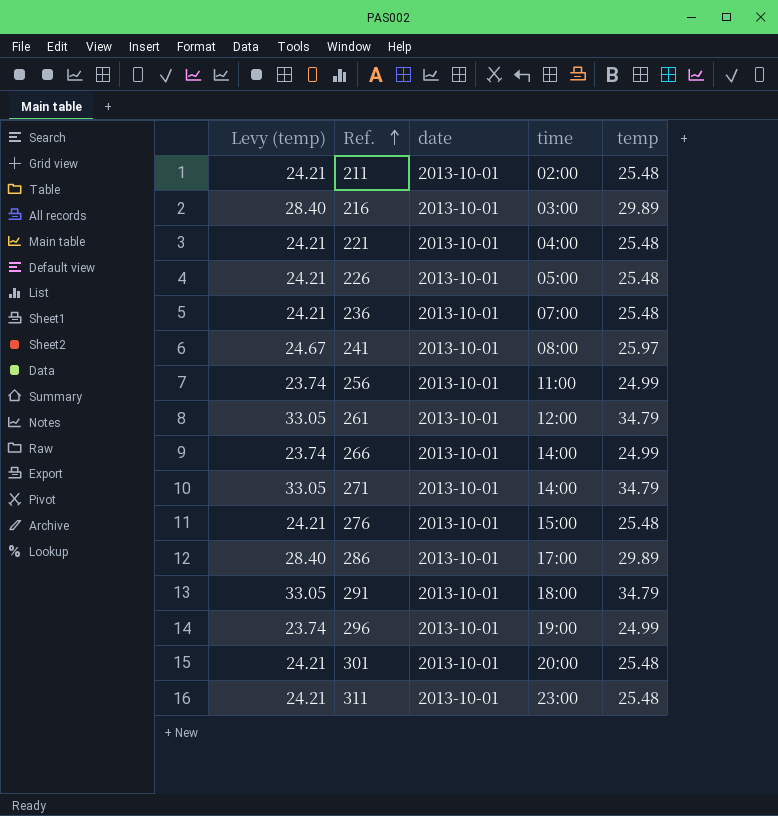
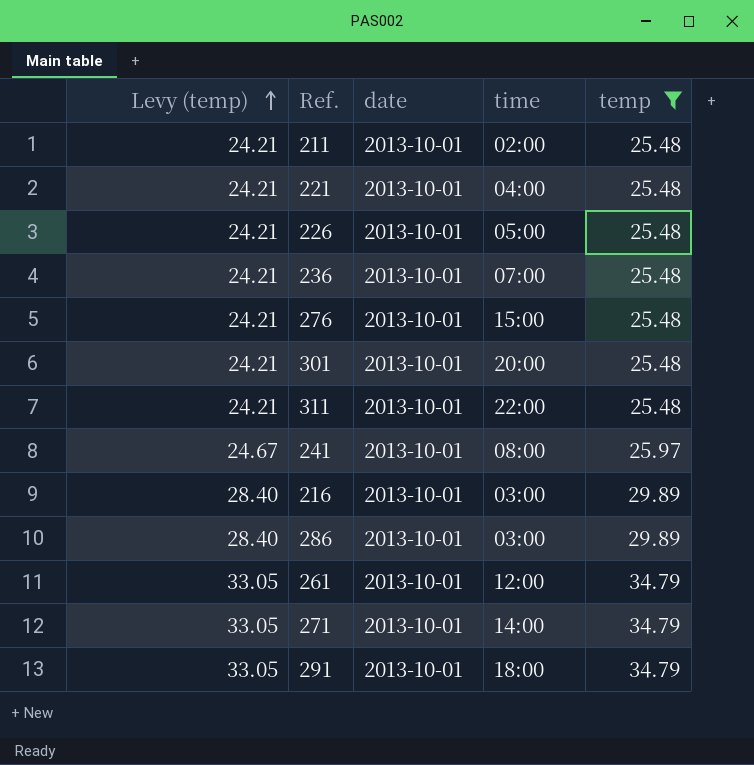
filter: none -> temp != 24.99
row order: Ref. ascending -> Levy (temp) ascending
311 | time: 23:00 -> 22:00
286 | time: 17:00 -> 03:00

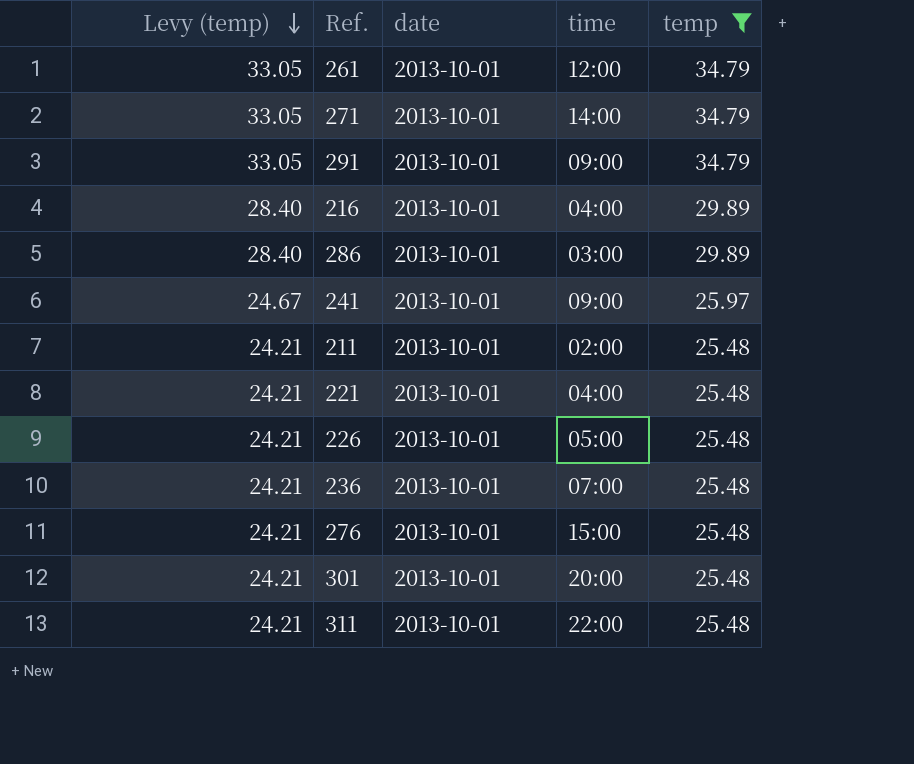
row order: Levy (temp) ascending -> Levy (temp) descending
291 | time: 18:00 -> 09:00
216 | time: 03:00 -> 04:00
241 | time: 08:00 -> 09:00

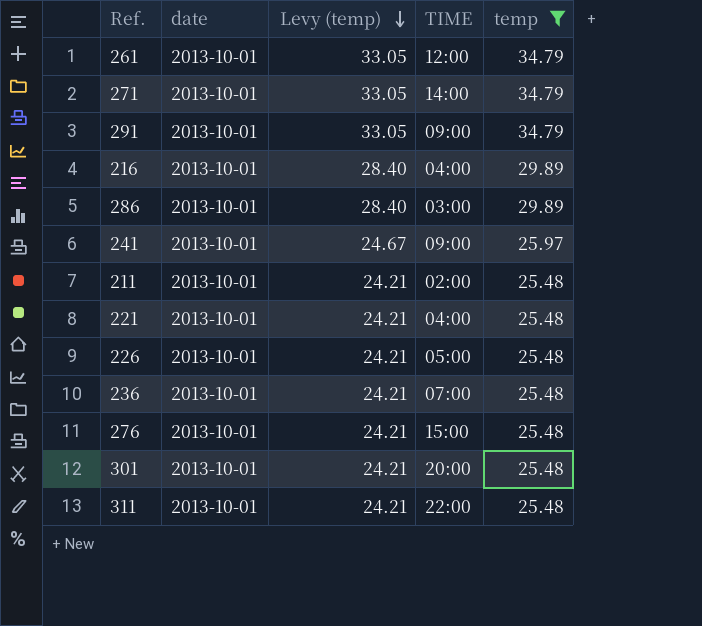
column Levy (temp) | position: 1 -> 3
column name: time -> TIME

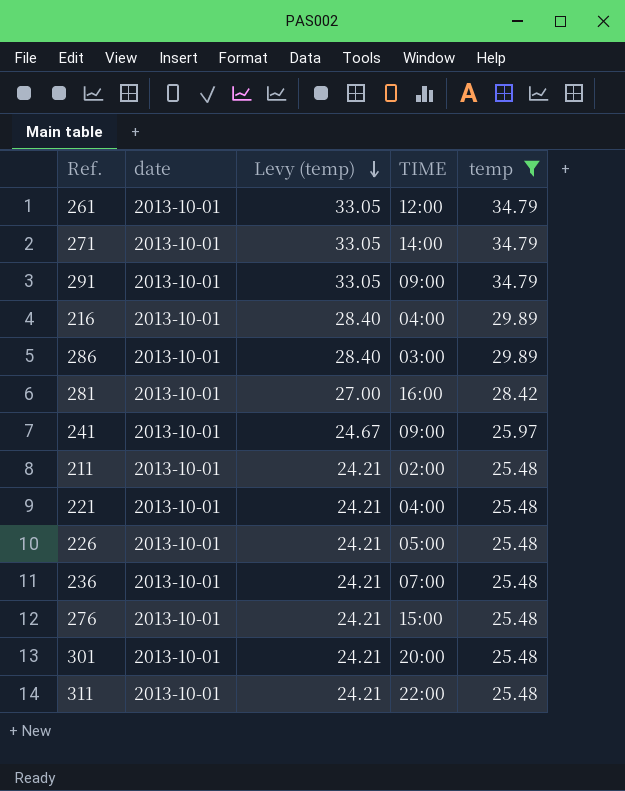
row 281: none -> 2013-10-01 | 27.00 | 16:00 | 28.42

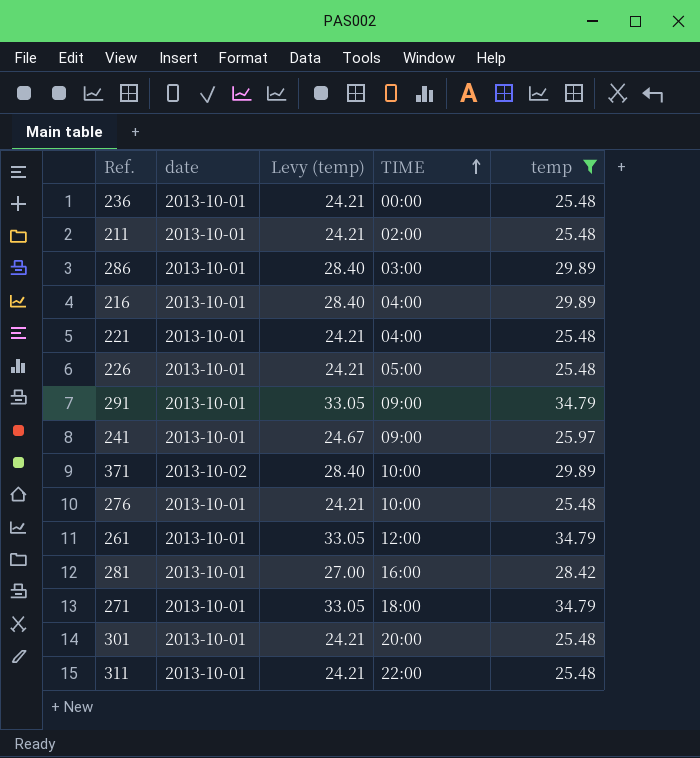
row order: Levy (temp) descending -> TIME ascending
236 | TIME: 07:00 -> 00:00
row 371: none -> 2013-10-02 | 28.40 | 10:00 | 29.89
276 | TIME: 15:00 -> 10:00
271 | TIME: 14:00 -> 18:00

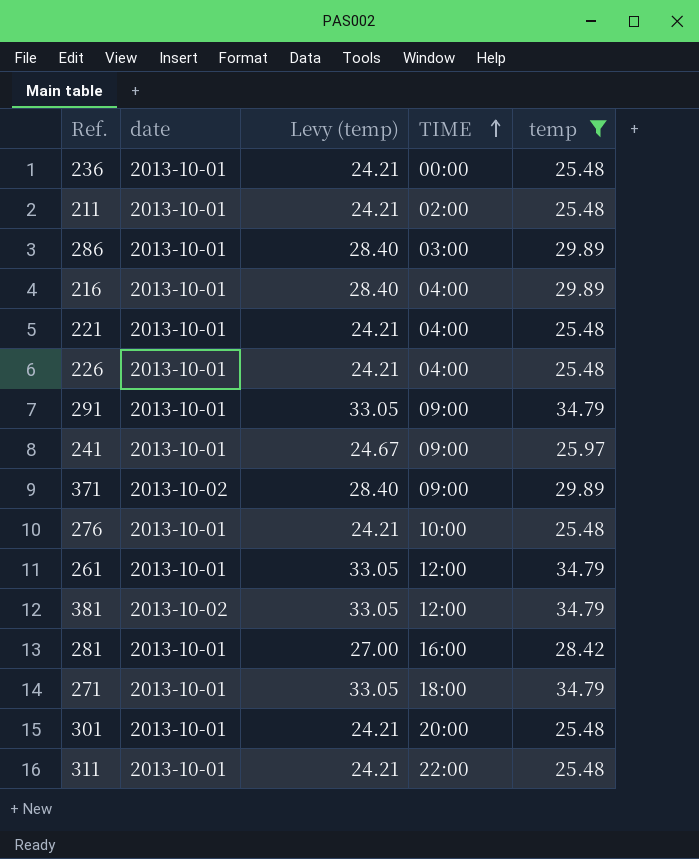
226 | TIME: 05:00 -> 04:00
371 | TIME: 10:00 -> 09:00
row 381: none -> 2013-10-02 | 33.05 | 12:00 | 34.79

